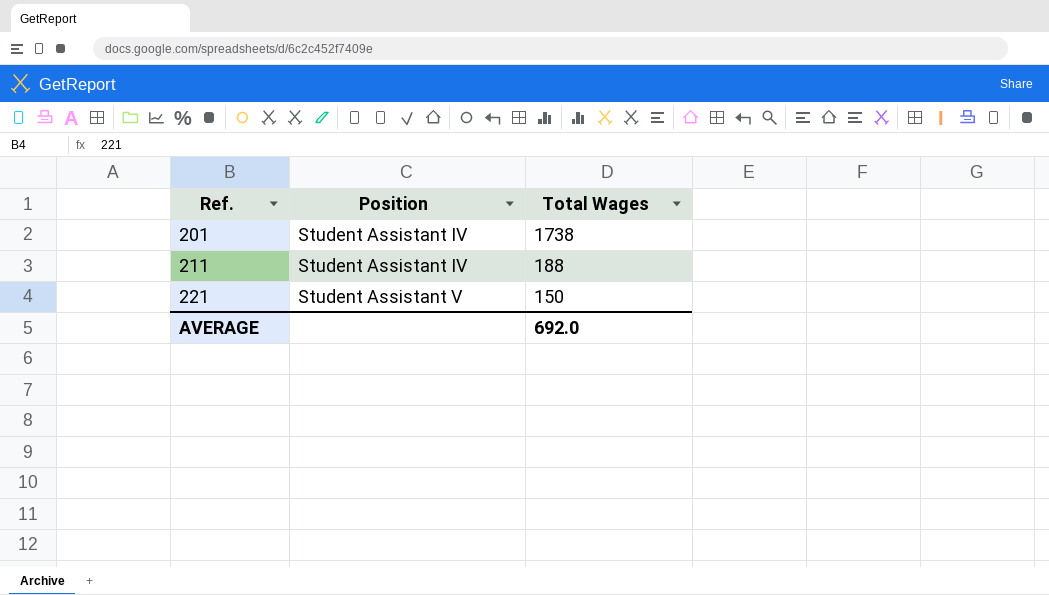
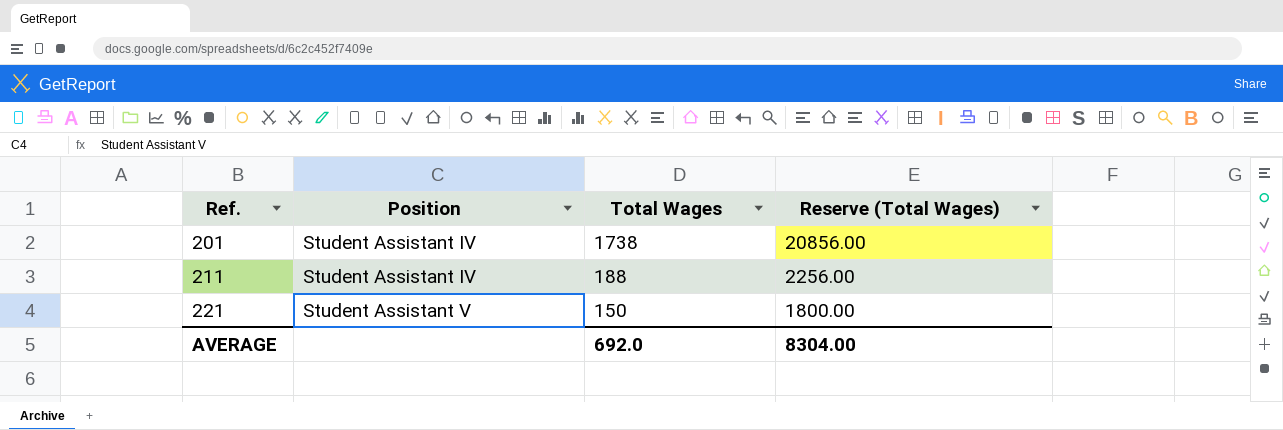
column Reserve (Total Wages) | formula: none -> [Total Wages] * 12

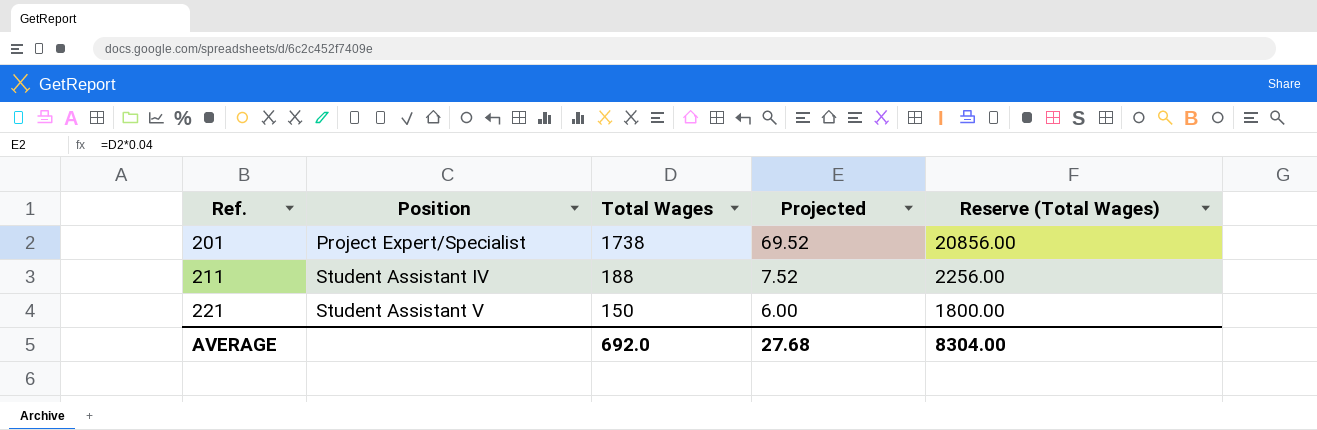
column Projected | formula: none -> [Total Wages] * 0.04
201 | Position: Student Assistant IV -> Project Expert/Specialist

